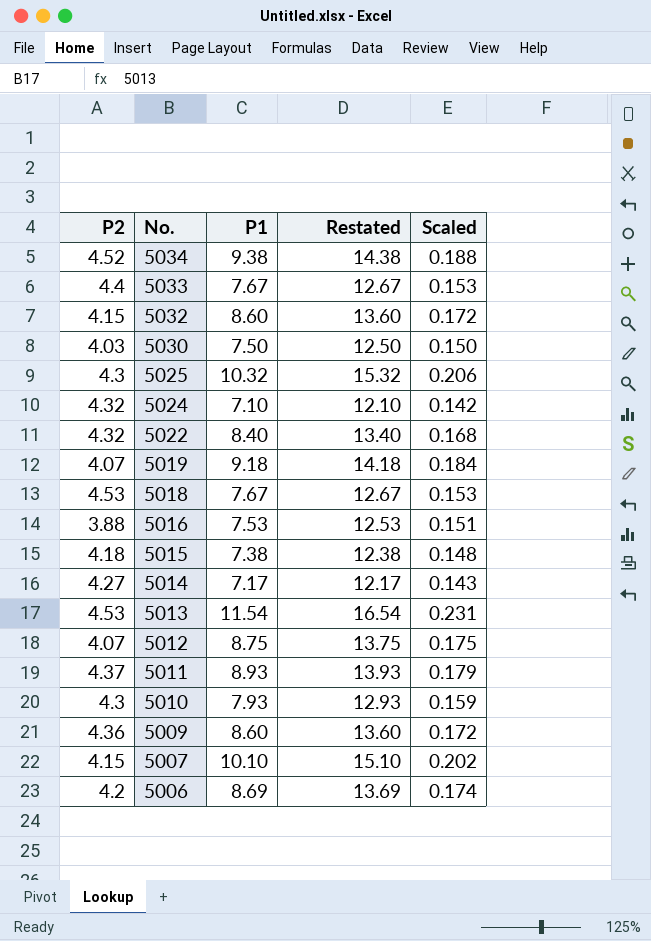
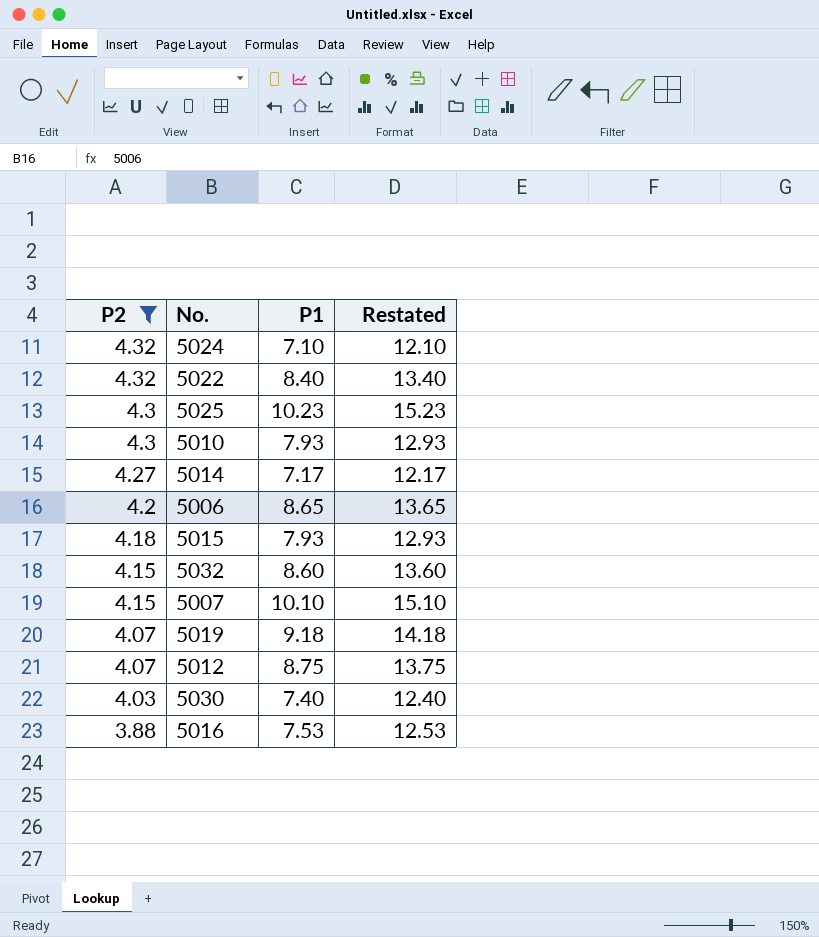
filter: none -> P2 <= 4.32
row order: No. descending -> P2 descending
column Scaled | formula: [P1] * 0.02 -> none
5025 | P1: 10.32 -> 10.23
5025 | Restated: 15.32 -> 15.23
5006 | P1: 8.69 -> 8.65
5006 | Restated: 13.69 -> 13.65
5015 | P1: 7.38 -> 7.93
5015 | Restated: 12.38 -> 12.93
5030 | P1: 7.50 -> 7.40
5030 | Restated: 12.50 -> 12.40

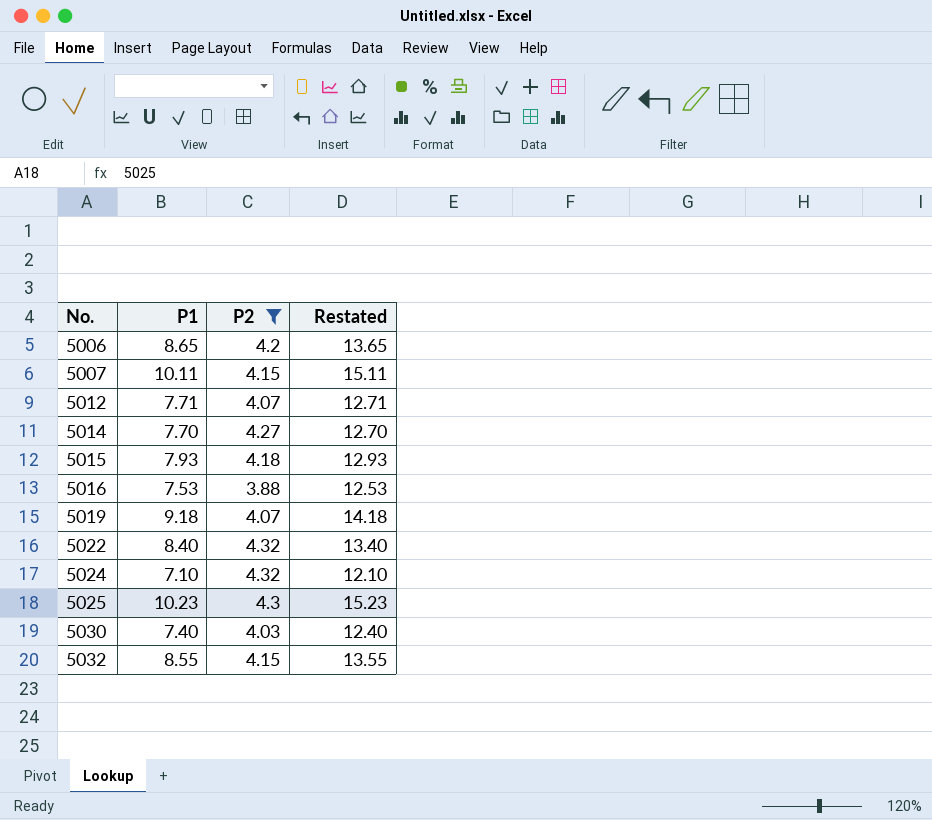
row order: P2 descending -> No. ascending
column P2 | position: 1 -> 3
row 5010: 4.3 | 7.93 | 12.93 -> none
5007 | P1: 10.10 -> 10.11
5007 | Restated: 15.10 -> 15.11
5012 | P1: 8.75 -> 7.71
5012 | Restated: 13.75 -> 12.71
5014 | P1: 7.17 -> 7.70
5014 | Restated: 12.17 -> 12.70
5032 | P1: 8.60 -> 8.55
5032 | Restated: 13.60 -> 13.55

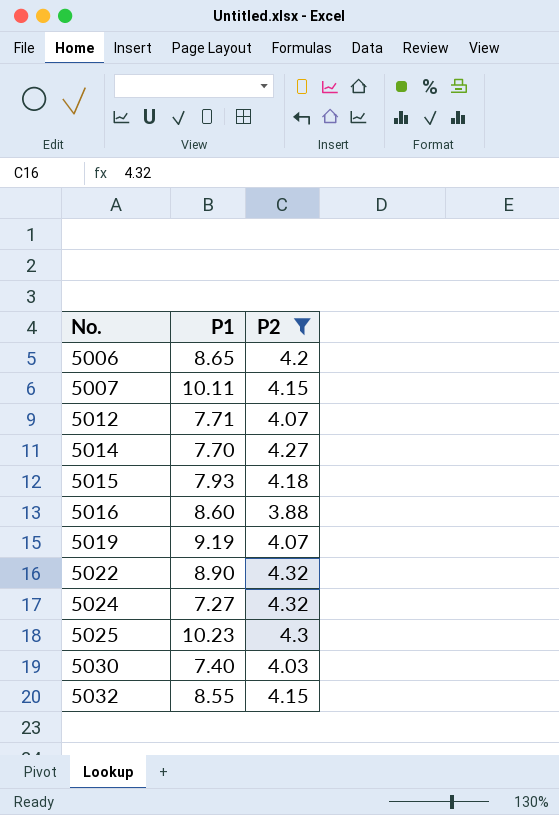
column Restated | formula: [P1] + 5 -> none
5016 | P1: 7.53 -> 8.60
5019 | P1: 9.18 -> 9.19
5022 | P1: 8.40 -> 8.90
5024 | P1: 7.10 -> 7.27

